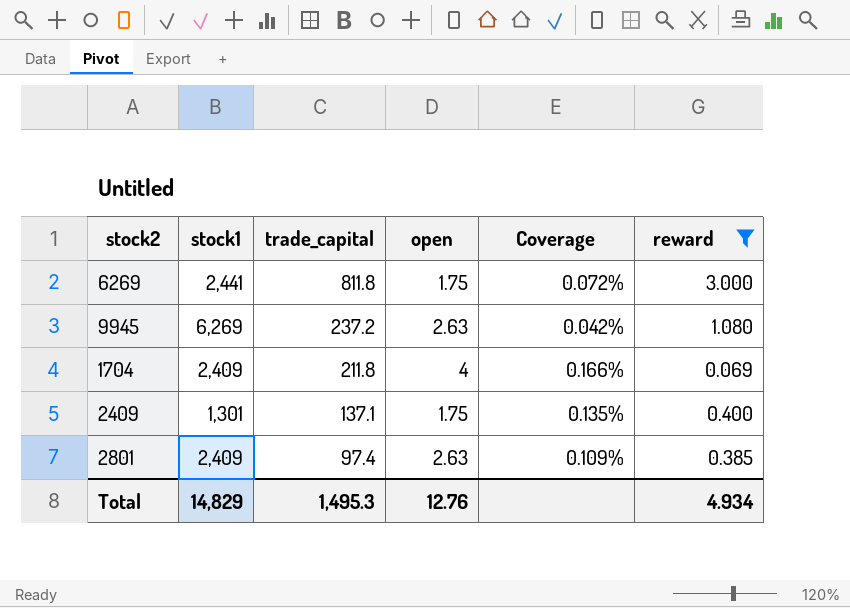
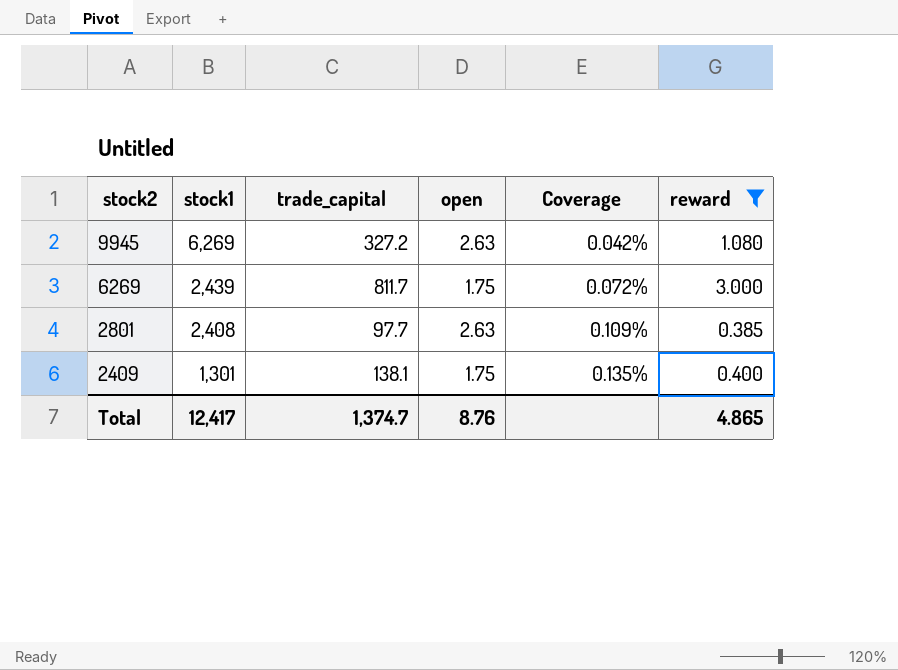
row order: trade_capital descending -> stock2 descending
row 1704: 2,409 | 211.8 | 4 | 0.166% | 0.069 -> none
9945 | trade_capital: 237.2 -> 327.2
6269 | stock1: 2,441 -> 2,439
6269 | trade_capital: 811.8 -> 811.7
2801 | stock1: 2,409 -> 2,408
2801 | trade_capital: 97.4 -> 97.7
2409 | trade_capital: 137.1 -> 138.1
Total | stock1: 14,829 -> 12,417
Total | trade_capital: 1,495.3 -> 1,374.7
Total | open: 12.76 -> 8.76
Total | reward: 4.934 -> 4.865

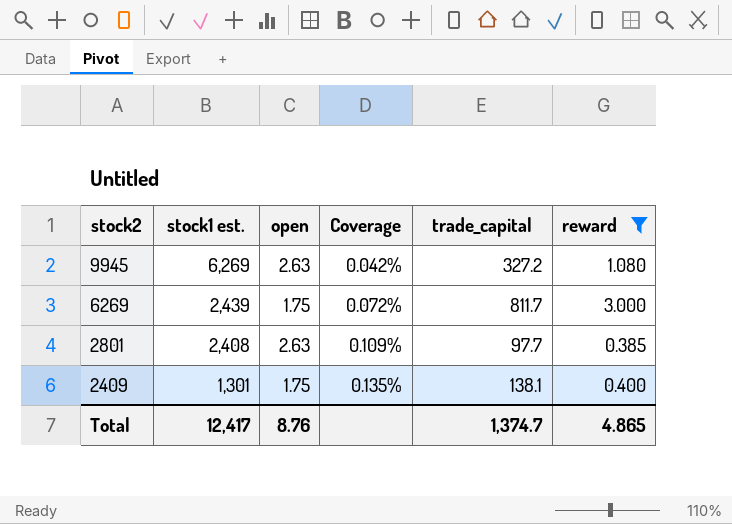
column name: stock1 -> stock1 est.
column trade_capital | position: 3 -> 5

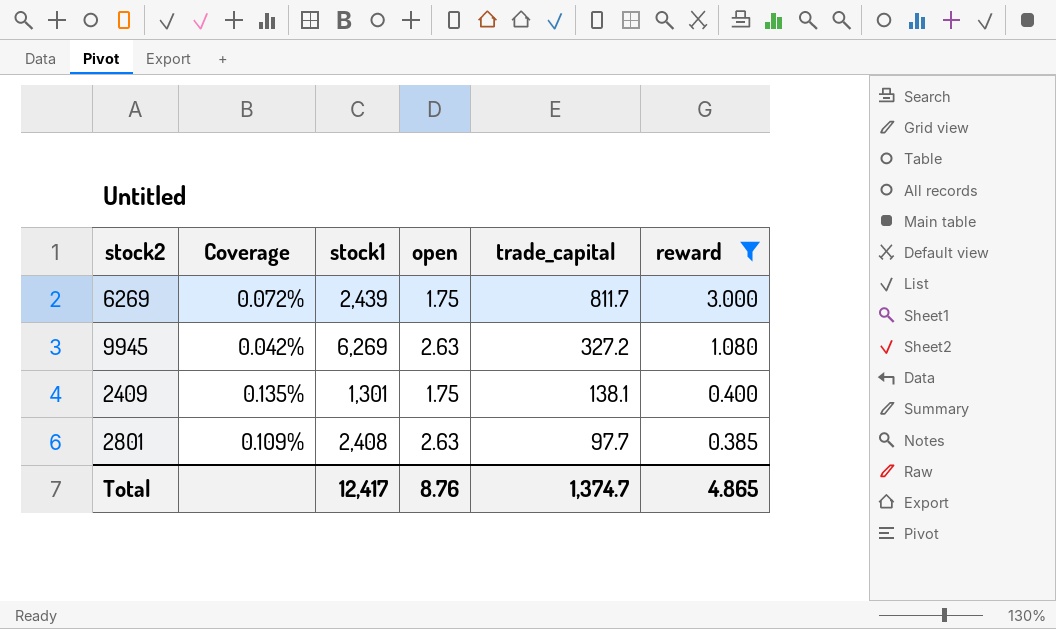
row order: stock2 descending -> trade_capital descending
column Coverage | position: 4 -> 2
column name: stock1 est. -> stock1

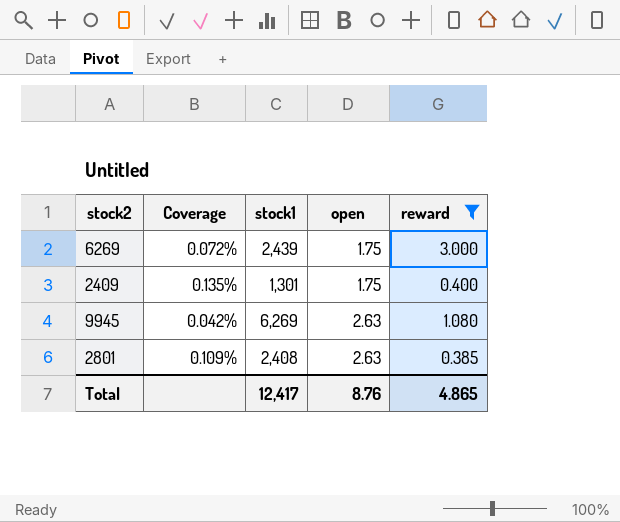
row order: trade_capital descending -> open ascending
column trade_capital | position: 5 -> none

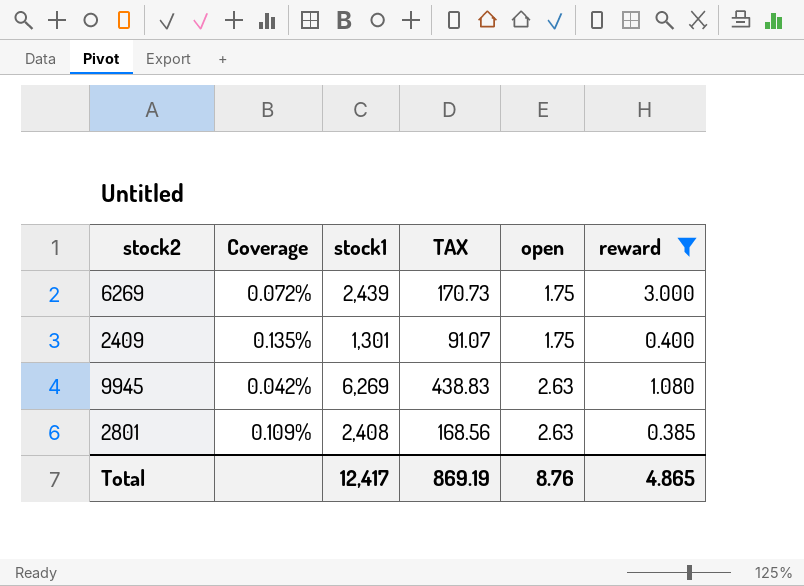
column TAX | formula: none -> [stock1] * 0.07

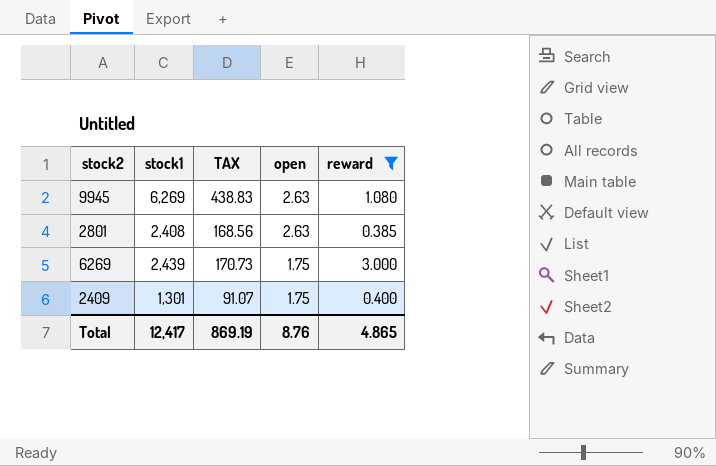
row order: open ascending -> open descending
column Coverage | formula: [open] / [stock1] -> none

